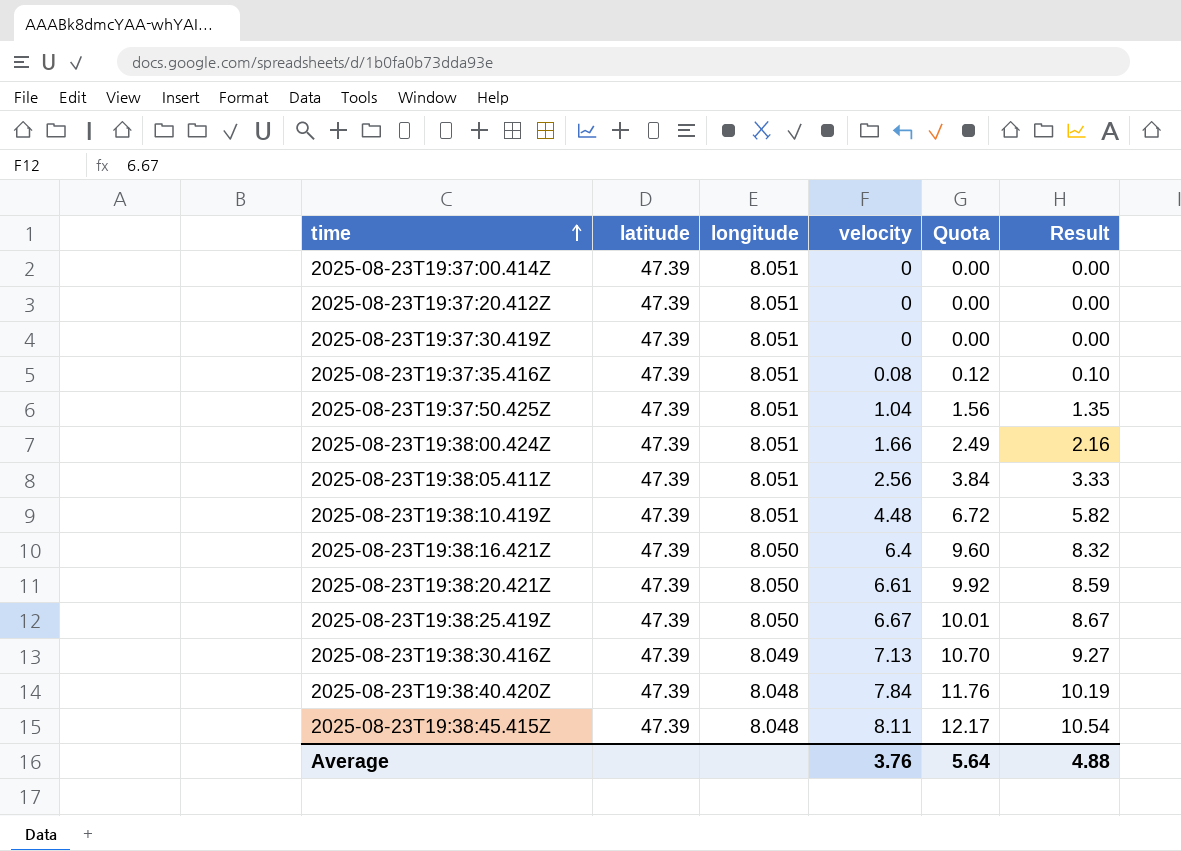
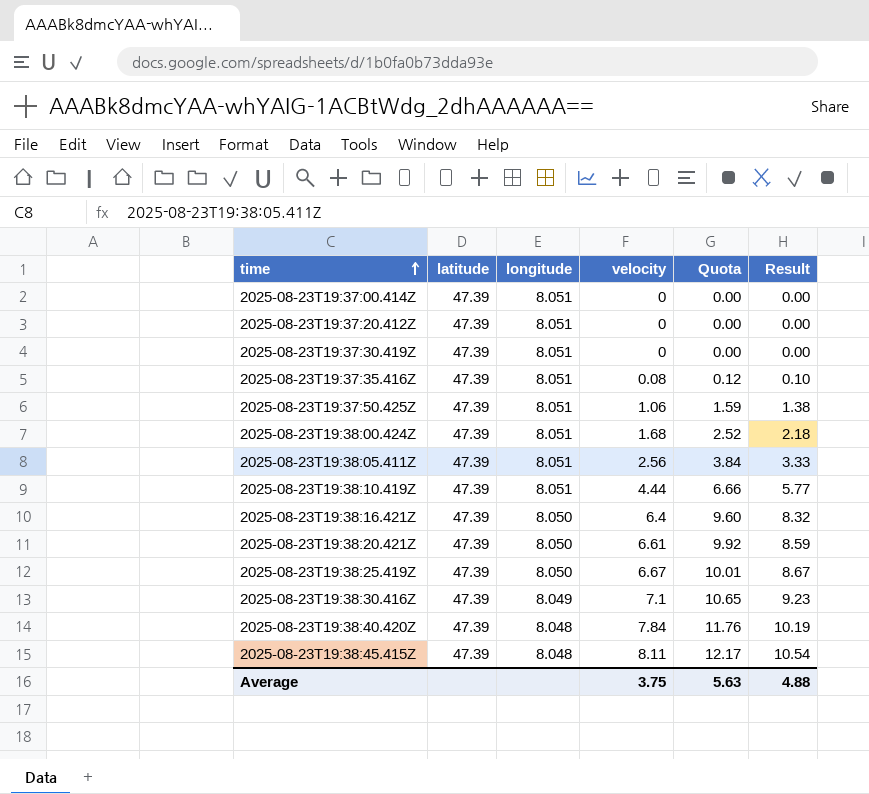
2025-08-23T19:37:50.425Z | velocity: 1.04 -> 1.06
2025-08-23T19:37:50.425Z | Quota: 1.56 -> 1.59
2025-08-23T19:37:50.425Z | Result: 1.35 -> 1.38
2025-08-23T19:38:00.424Z | velocity: 1.66 -> 1.68
2025-08-23T19:38:00.424Z | Quota: 2.49 -> 2.52
2025-08-23T19:38:00.424Z | Result: 2.16 -> 2.18
2025-08-23T19:38:10.419Z | velocity: 4.48 -> 4.44
2025-08-23T19:38:10.419Z | Quota: 6.72 -> 6.66
2025-08-23T19:38:10.419Z | Result: 5.82 -> 5.77
2025-08-23T19:38:30.416Z | velocity: 7.13 -> 7.1
2025-08-23T19:38:30.416Z | Quota: 10.70 -> 10.65
2025-08-23T19:38:30.416Z | Result: 9.27 -> 9.23
Average | velocity: 3.76 -> 3.75
Average | Quota: 5.64 -> 5.63

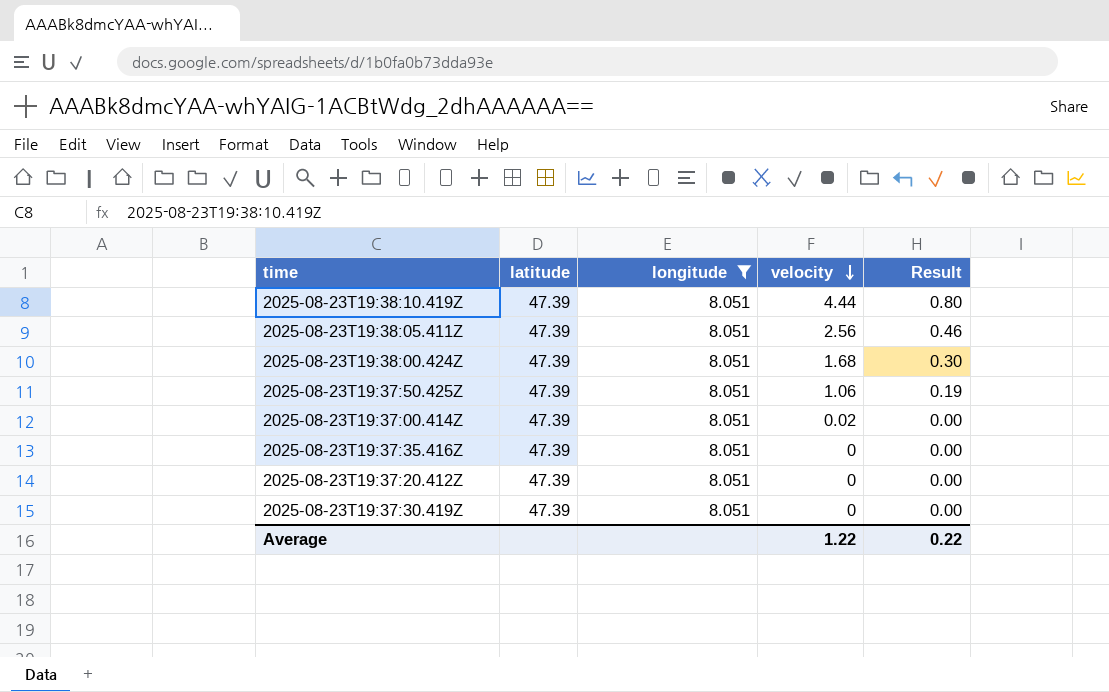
filter: none -> longitude = 8.051
row order: time ascending -> velocity descending
column Quota | formula: [velocity] * 1.5 -> none
column Result | formula: [velocity] * 1.3 -> [velocity] * 0.18
2025-08-23T19:37:00.414Z | velocity: 0 -> 0.02
2025-08-23T19:37:35.416Z | velocity: 0.08 -> 0
Average | velocity: 3.75 -> 1.22
Average | Result: 4.88 -> 0.22

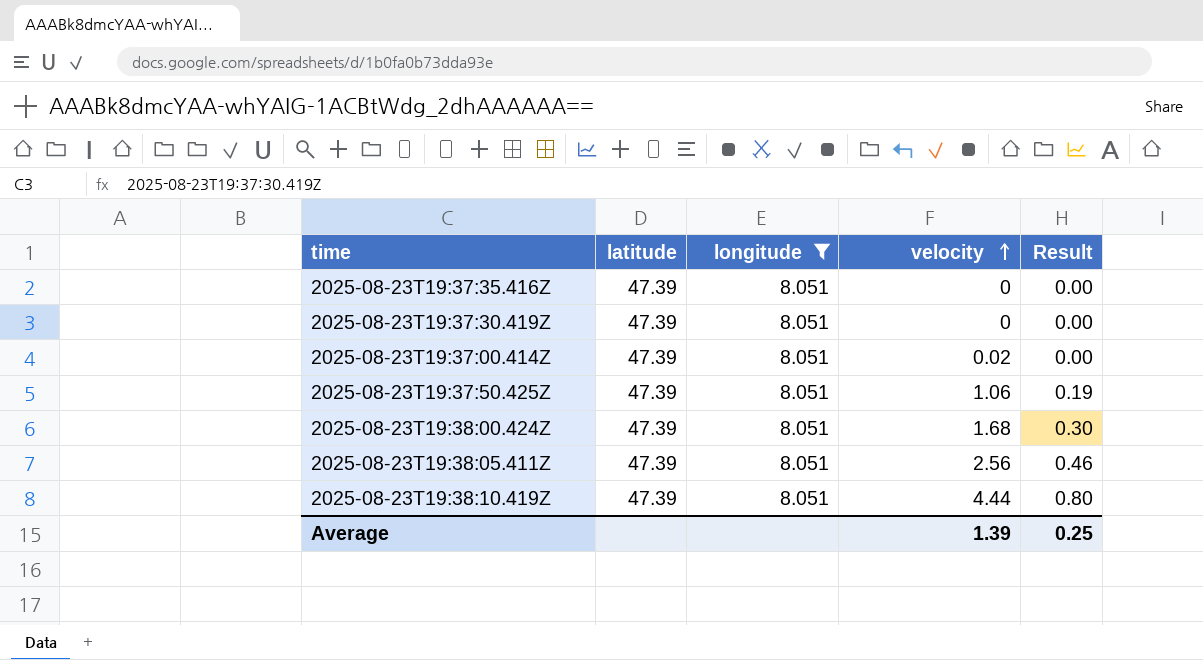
row order: velocity descending -> velocity ascending
row 2025-08-23T19:37:20.412Z: 47.39 | 8.051 | 0 | 0.00 -> none
Average | velocity: 1.22 -> 1.39
Average | Result: 0.22 -> 0.25

